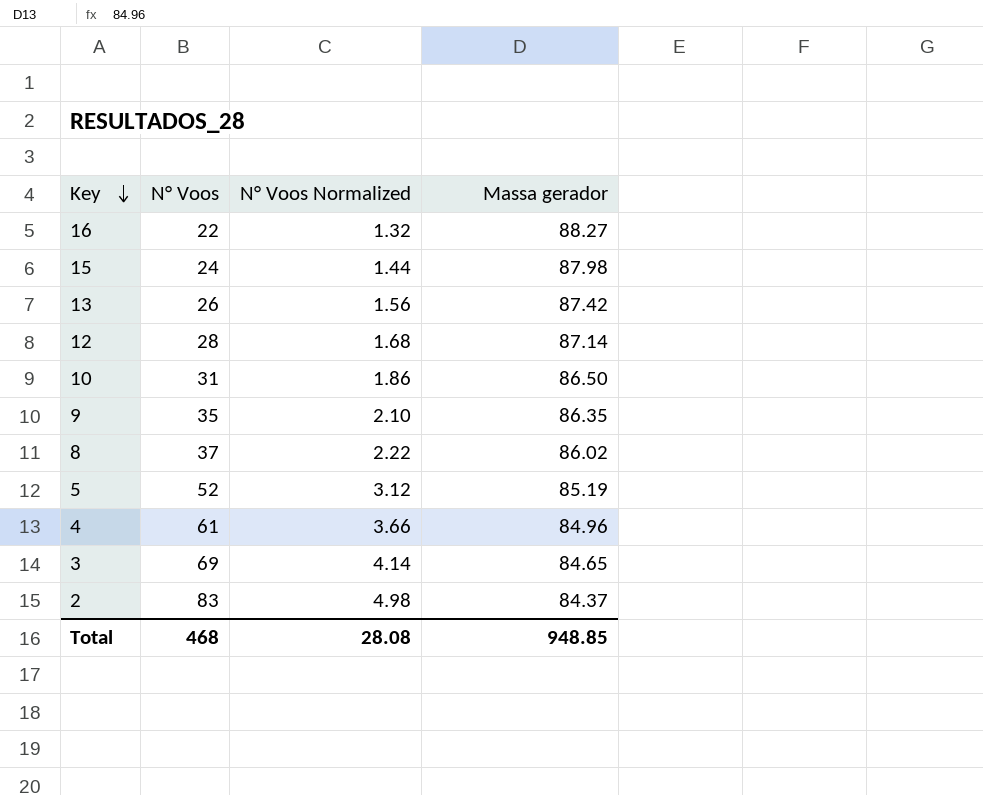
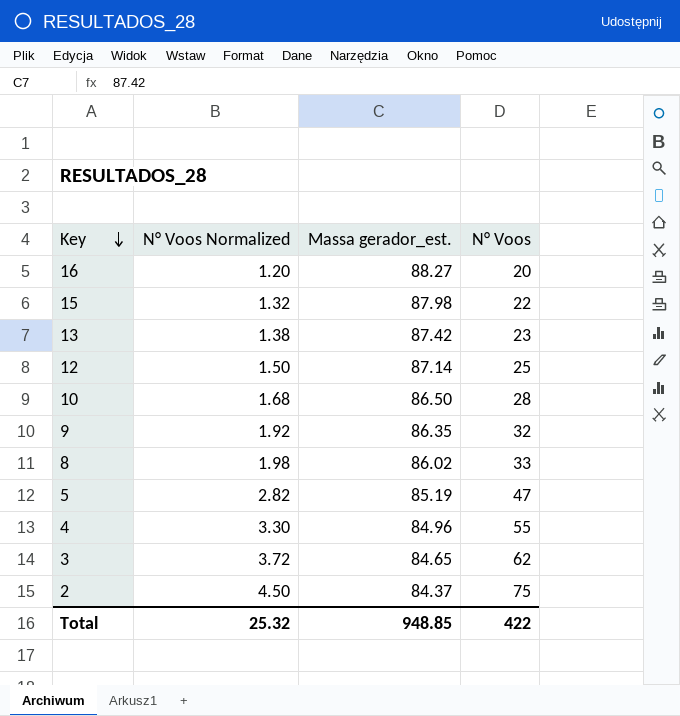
column name: Massa gerador -> Massa gerador_est.
column N° Voos | position: 2 -> 4
16 | N° Voos Normalized: 1.32 -> 1.20
16 | N° Voos: 22 -> 20
15 | N° Voos Normalized: 1.44 -> 1.32
15 | N° Voos: 24 -> 22
13 | N° Voos Normalized: 1.56 -> 1.38
13 | N° Voos: 26 -> 23
12 | N° Voos Normalized: 1.68 -> 1.50
12 | N° Voos: 28 -> 25
10 | N° Voos Normalized: 1.86 -> 1.68
10 | N° Voos: 31 -> 28
9 | N° Voos Normalized: 2.10 -> 1.92
9 | N° Voos: 35 -> 32
8 | N° Voos Normalized: 2.22 -> 1.98
8 | N° Voos: 37 -> 33
5 | N° Voos Normalized: 3.12 -> 2.82
5 | N° Voos: 52 -> 47
4 | N° Voos Normalized: 3.66 -> 3.30
4 | N° Voos: 61 -> 55
3 | N° Voos Normalized: 4.14 -> 3.72
3 | N° Voos: 69 -> 62
2 | N° Voos Normalized: 4.98 -> 4.50
2 | N° Voos: 83 -> 75
Total | N° Voos Normalized: 28.08 -> 25.32
Total | N° Voos: 468 -> 422

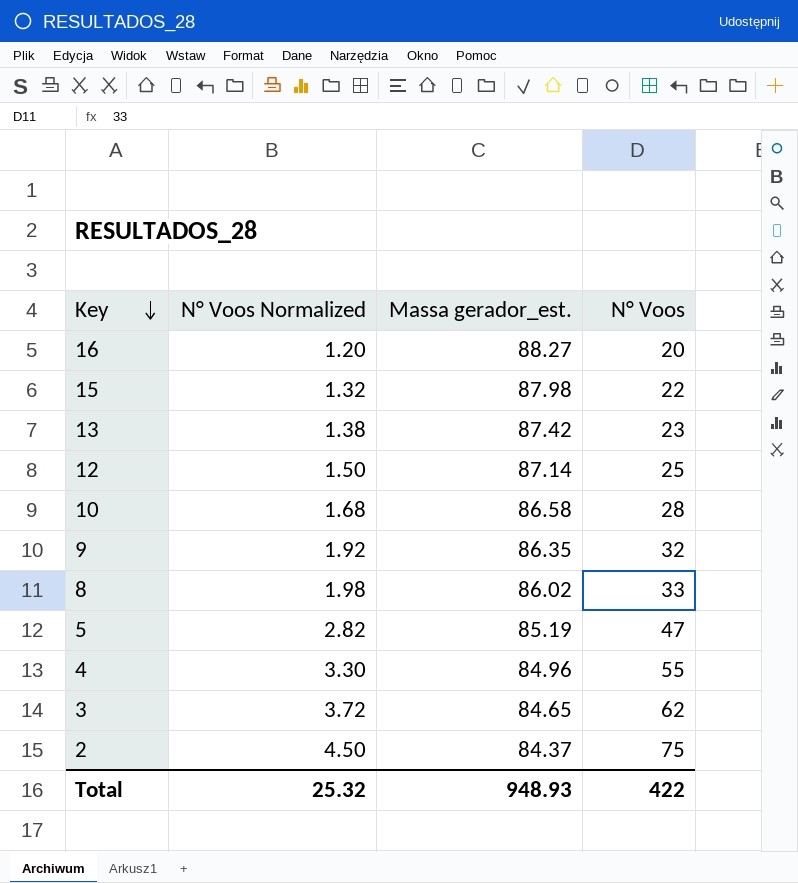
10 | Massa gerador_est.: 86.50 -> 86.58
Total | Massa gerador_est.: 948.85 -> 948.93

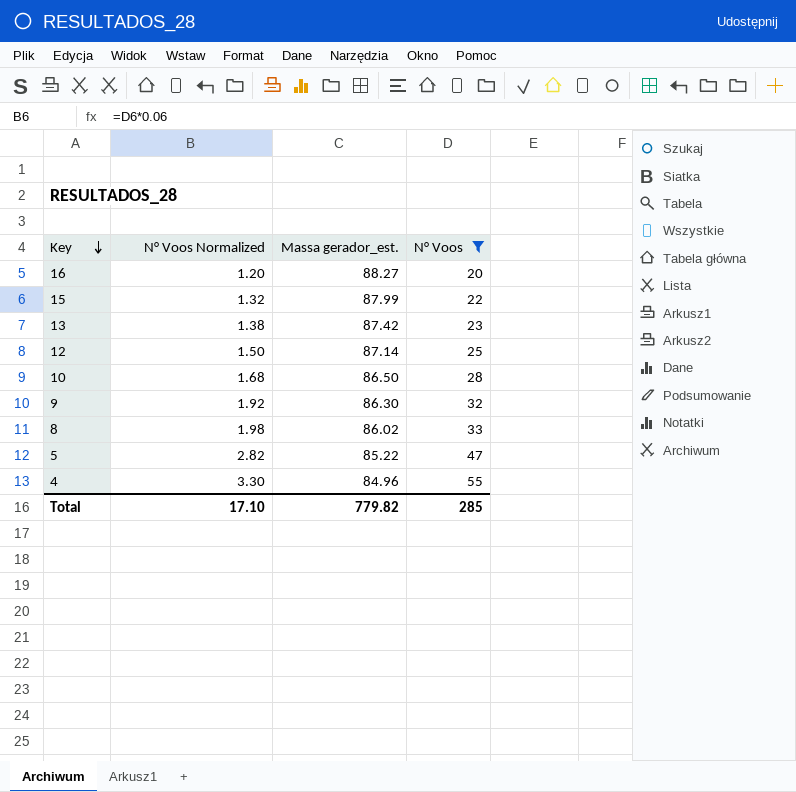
filter: none -> N° Voos <= 55
15 | Massa gerador_est.: 87.98 -> 87.99
10 | Massa gerador_est.: 86.58 -> 86.50
9 | Massa gerador_est.: 86.35 -> 86.30
5 | Massa gerador_est.: 85.19 -> 85.22
Total | N° Voos Normalized: 25.32 -> 17.10
Total | Massa gerador_est.: 948.93 -> 779.82
Total | N° Voos: 422 -> 285

